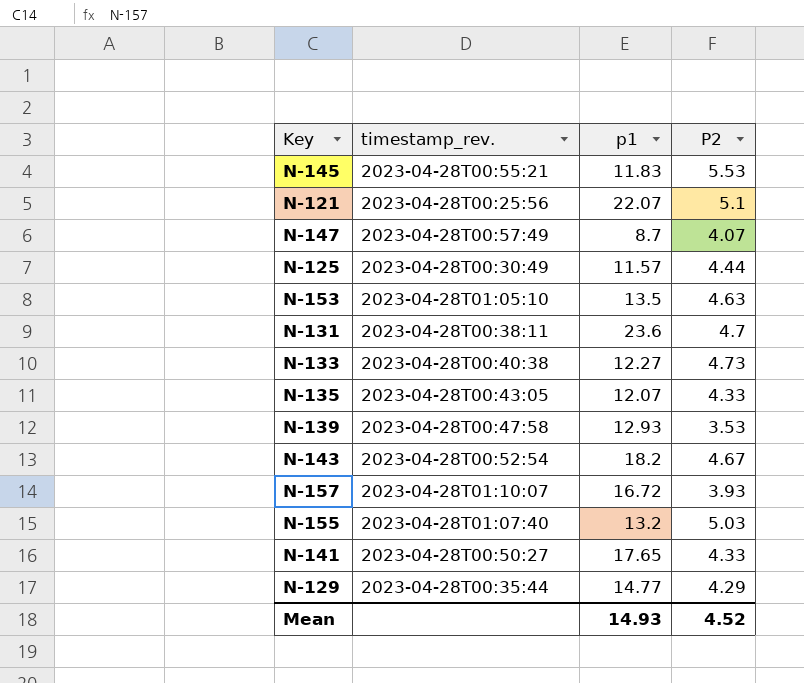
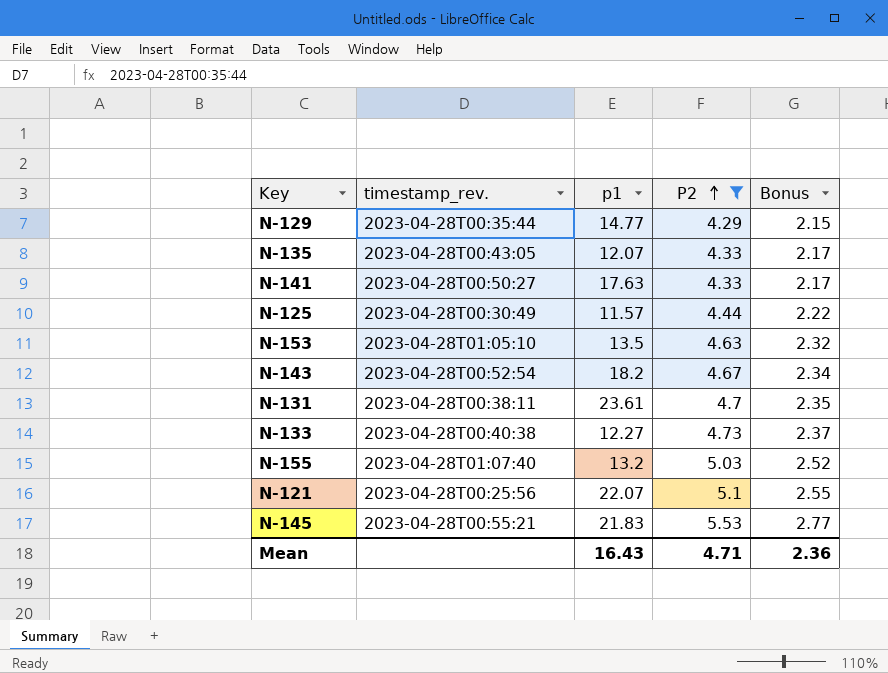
filter: none -> P2 >= 4.29
row order: none -> P2 ascending
column Bonus | formula: none -> [P2] * 0.5
N-141 | p1: 17.65 -> 17.63
N-131 | p1: 23.6 -> 23.61
N-145 | p1: 11.83 -> 21.83
Mean | p1: 14.93 -> 16.43
Mean | P2: 4.52 -> 4.71

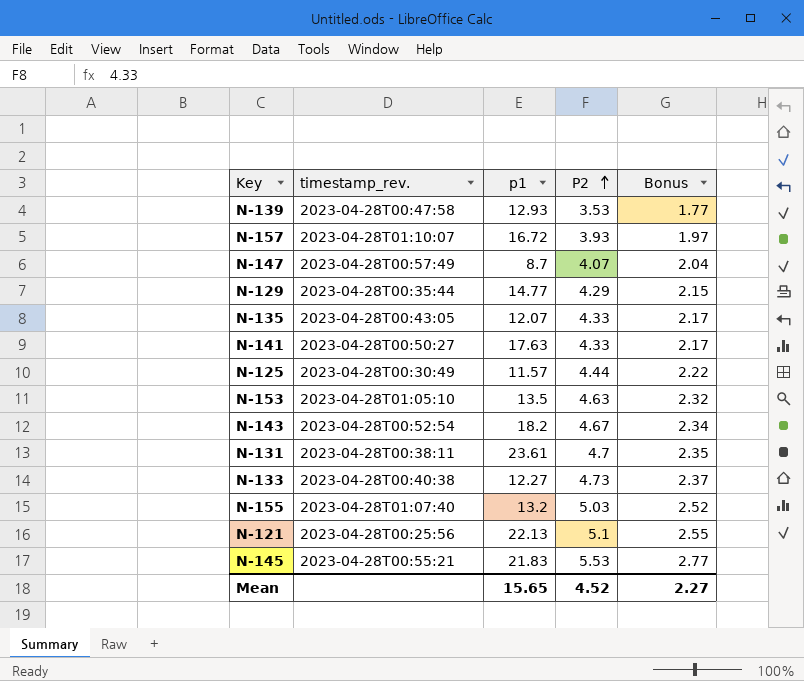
filter: P2 >= 4.29 -> none
N-121 | p1: 22.07 -> 22.13
Mean | p1: 16.43 -> 15.65
Mean | P2: 4.71 -> 4.52
Mean | Bonus: 2.36 -> 2.27

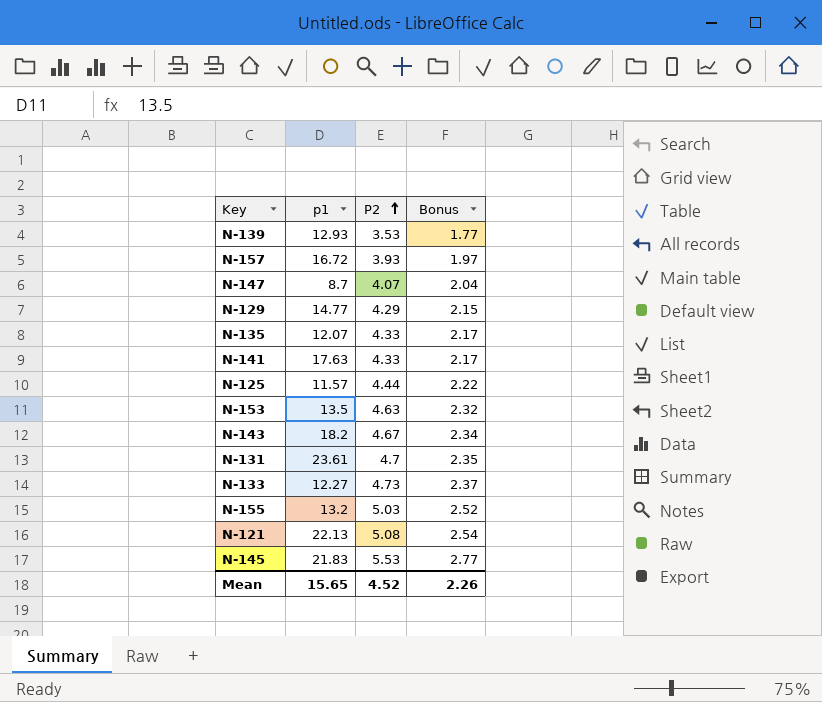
column timestamp_rev. | position: 2 -> none
N-121 | P2: 5.1 -> 5.08
N-121 | Bonus: 2.55 -> 2.54
Mean | Bonus: 2.27 -> 2.26

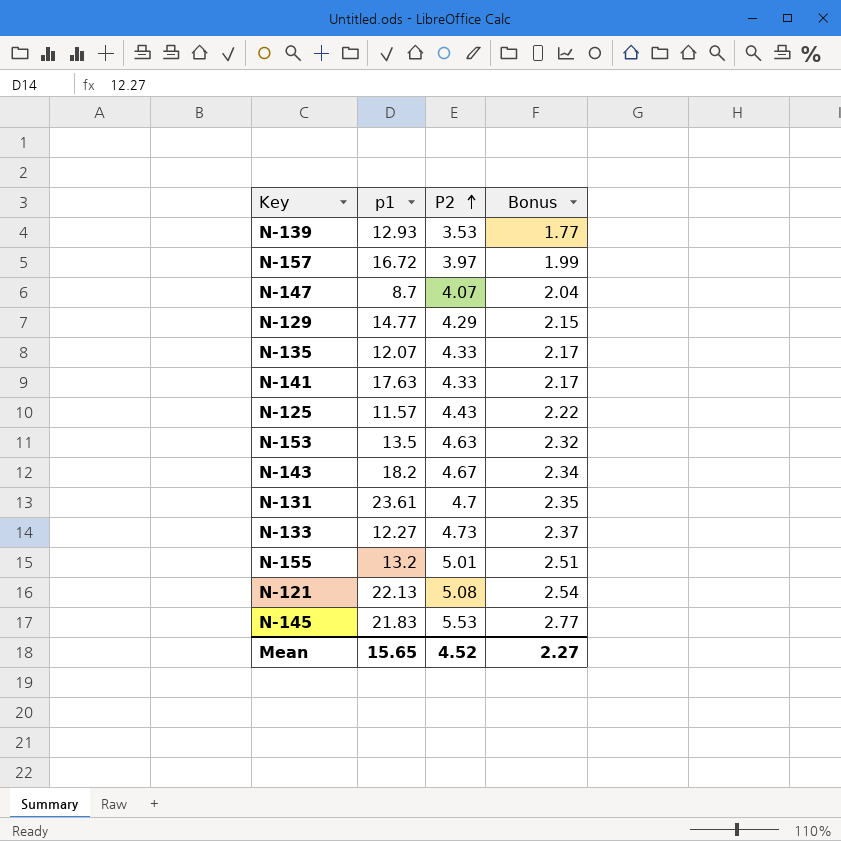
N-157 | P2: 3.93 -> 3.97
N-157 | Bonus: 1.97 -> 1.99
N-125 | P2: 4.44 -> 4.43
N-155 | P2: 5.03 -> 5.01
N-155 | Bonus: 2.52 -> 2.51
Mean | Bonus: 2.26 -> 2.27

